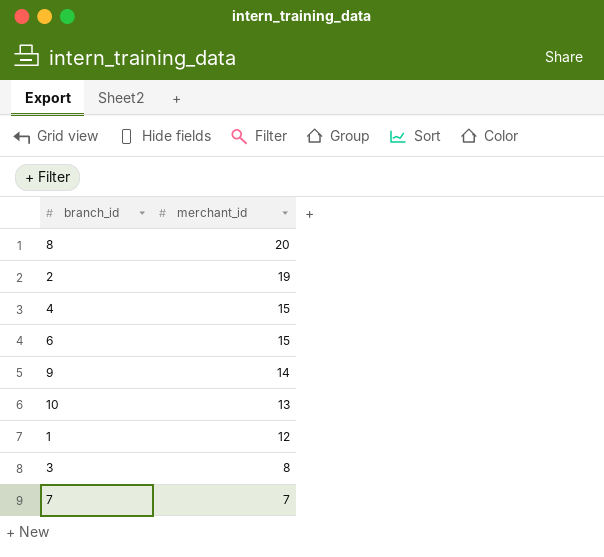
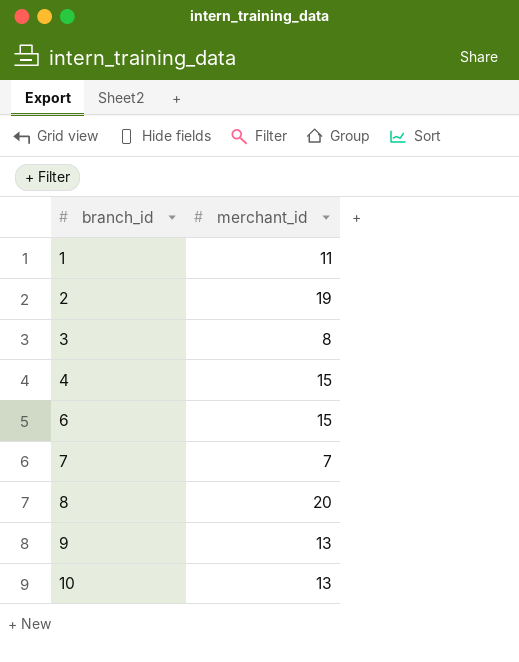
row order: merchant_id descending -> branch_id ascending
1 | merchant_id: 12 -> 11
9 | merchant_id: 14 -> 13

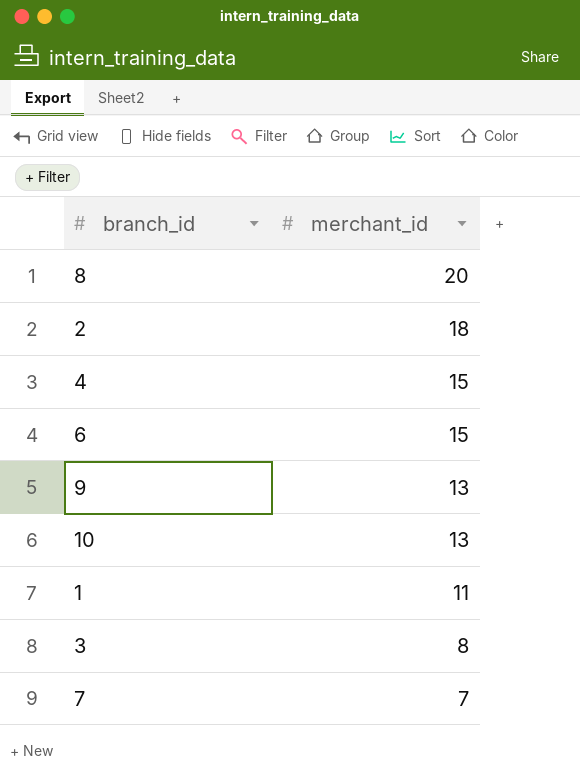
row order: branch_id ascending -> merchant_id descending
2 | merchant_id: 19 -> 18

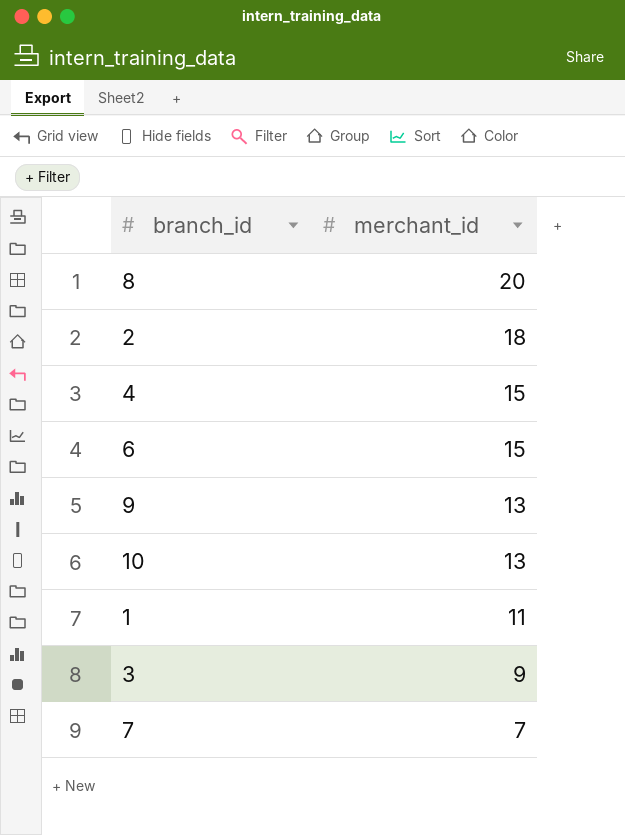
3 | merchant_id: 8 -> 9

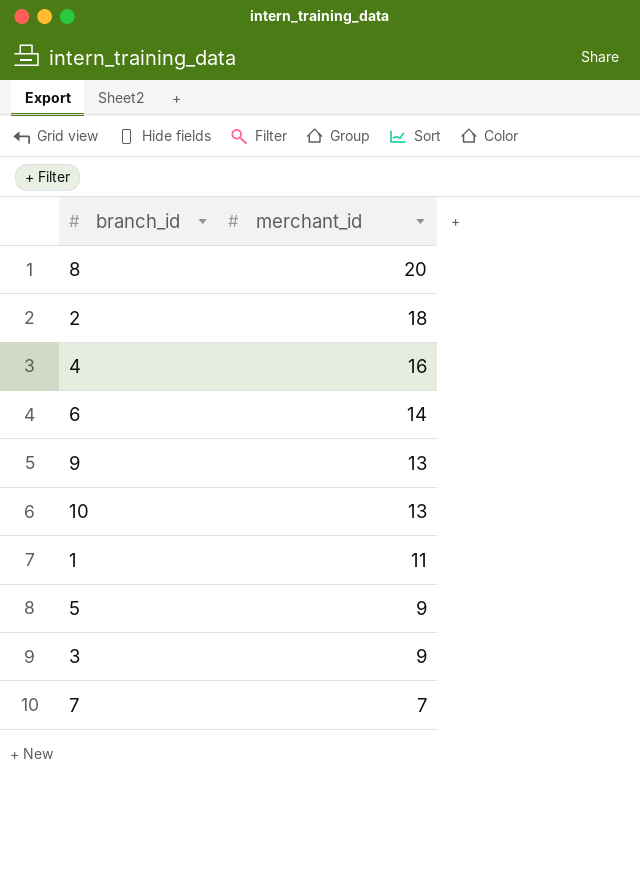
4 | merchant_id: 15 -> 16
6 | merchant_id: 15 -> 14
row 5: none -> 9

